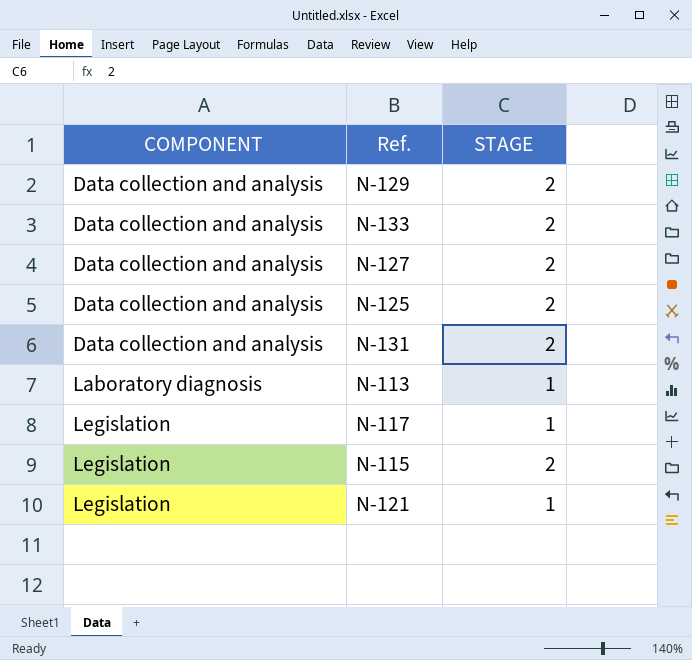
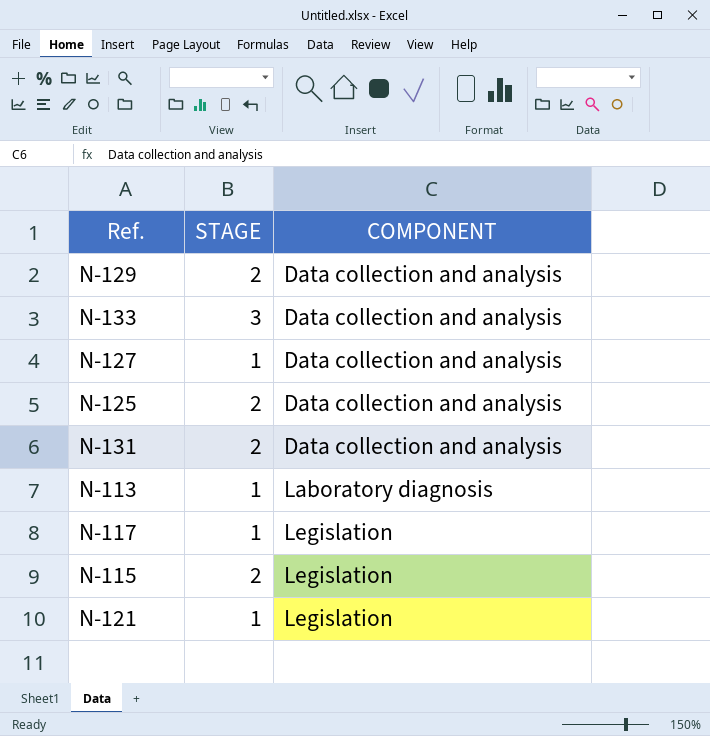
column COMPONENT | position: 1 -> 3
N-133 | STAGE: 2 -> 3
N-127 | STAGE: 2 -> 1

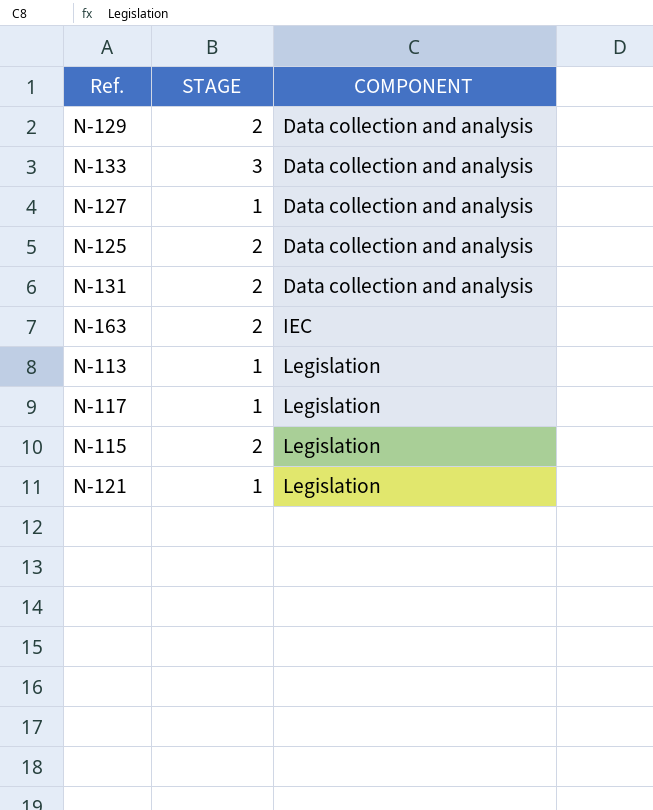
row N-163: none -> 2 | IEC
N-113 | COMPONENT: Laboratory diagnosis -> Legislation

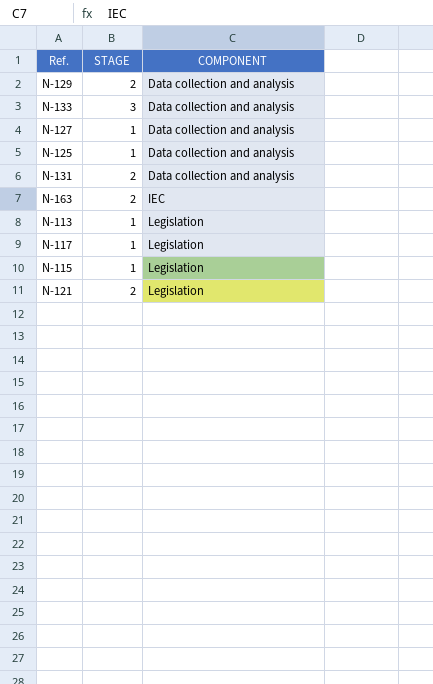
N-125 | STAGE: 2 -> 1
N-115 | STAGE: 2 -> 1
N-121 | STAGE: 1 -> 2

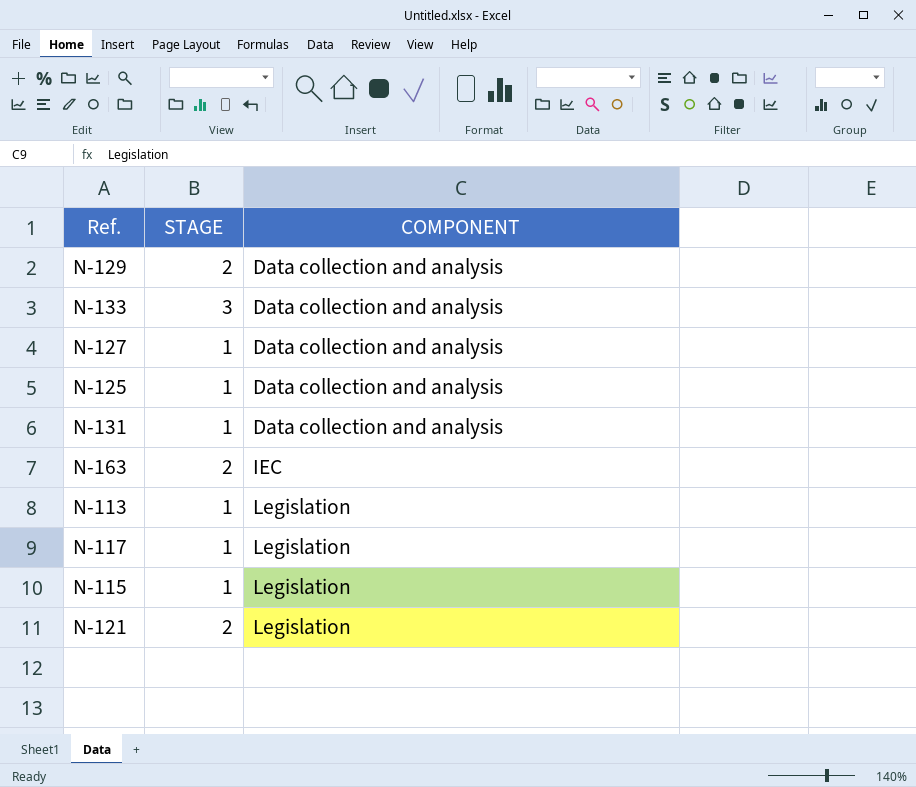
N-131 | STAGE: 2 -> 1

